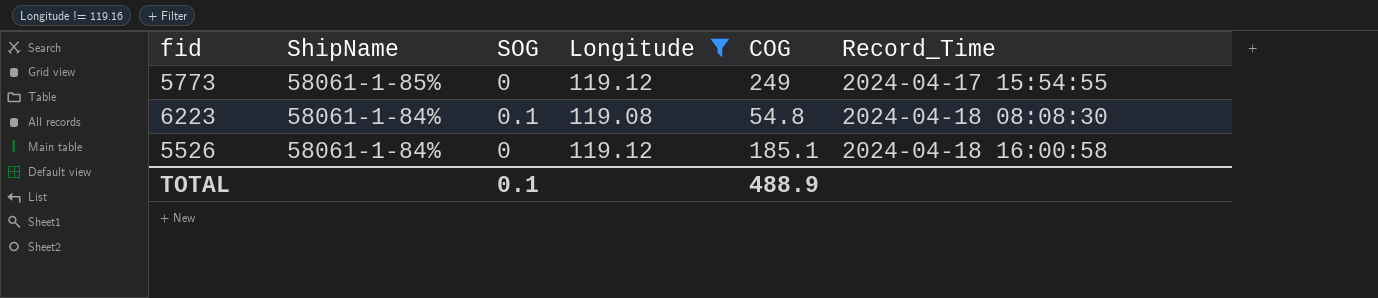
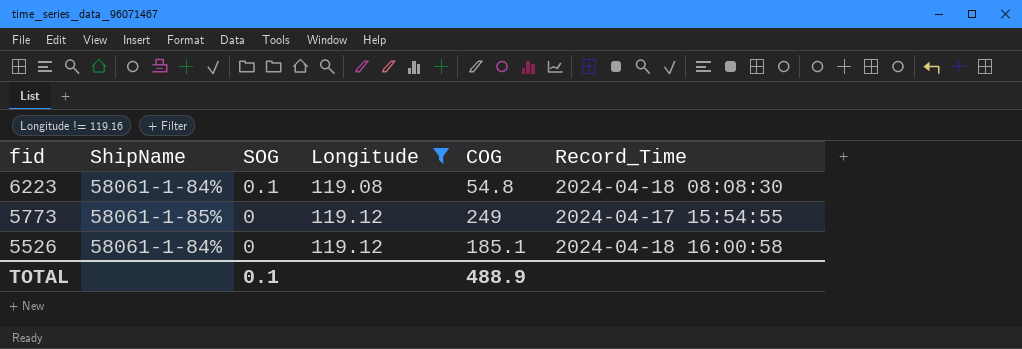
row order: ShipName descending -> fid descending

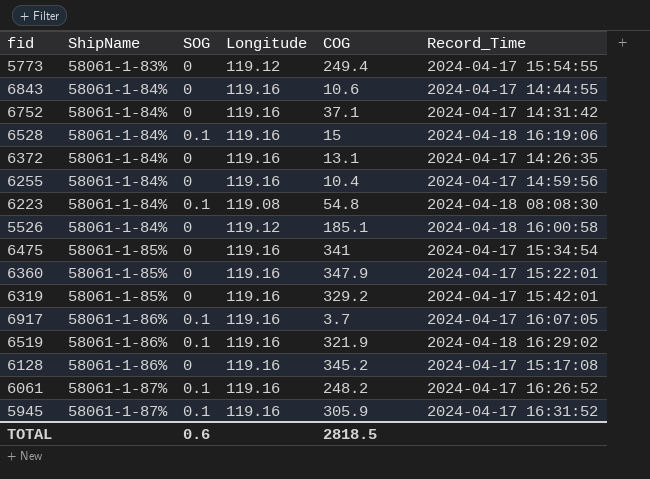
filter: Longitude != 119.16 -> none
row order: fid descending -> ShipName ascending
5773 | ShipName: 58061-1-85% -> 58061-1-83%
5773 | COG: 249 -> 249.4
TOTAL | SOG: 0.1 -> 0.6
TOTAL | COG: 488.9 -> 2818.5

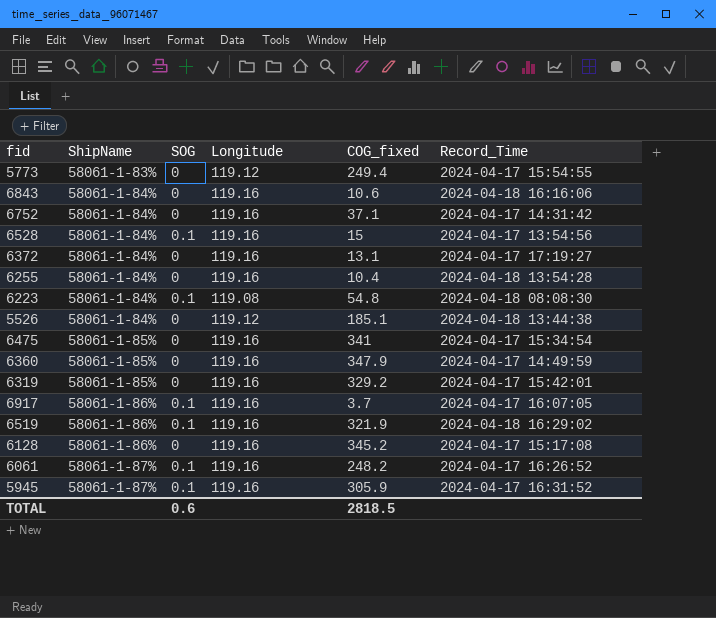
column name: COG -> COG_fixed
6843 | Record_Time: 2024-04-17 14:44:55 -> 2024-04-18 16:16:06
6528 | Record_Time: 2024-04-18 16:19:06 -> 2024-04-17 13:54:56
6372 | Record_Time: 2024-04-17 14:26:35 -> 2024-04-17 17:19:27
6255 | Record_Time: 2024-04-17 14:59:56 -> 2024-04-18 13:54:28
5526 | Record_Time: 2024-04-18 16:00:58 -> 2024-04-18 13:44:38
6360 | Record_Time: 2024-04-17 15:22:01 -> 2024-04-17 14:49:59

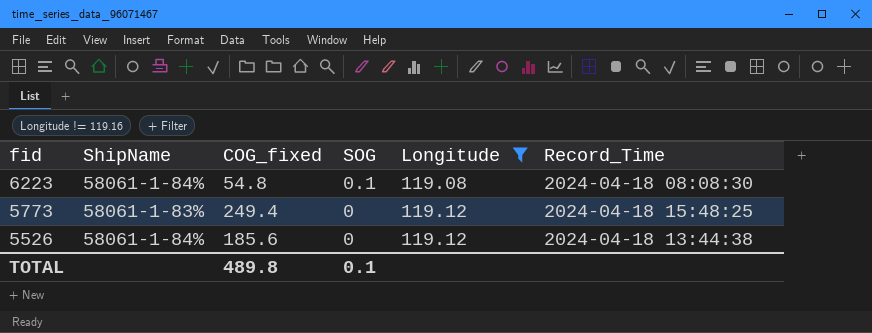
filter: none -> Longitude != 119.16
row order: ShipName ascending -> fid descending
column COG_fixed | position: 5 -> 3
5773 | Record_Time: 2024-04-17 15:54:55 -> 2024-04-18 15:48:25
5526 | COG_fixed: 185.1 -> 185.6
TOTAL | COG_fixed: 2818.5 -> 489.8
TOTAL | SOG: 0.6 -> 0.1

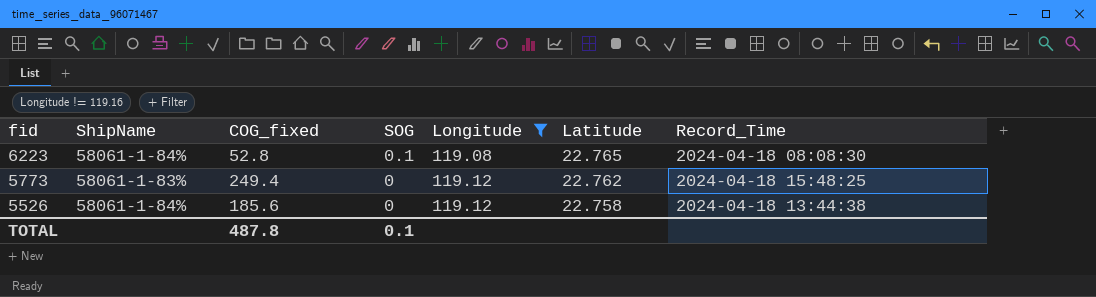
column Latitude | position: none -> 6
6223 | COG_fixed: 54.8 -> 52.8
TOTAL | COG_fixed: 489.8 -> 487.8

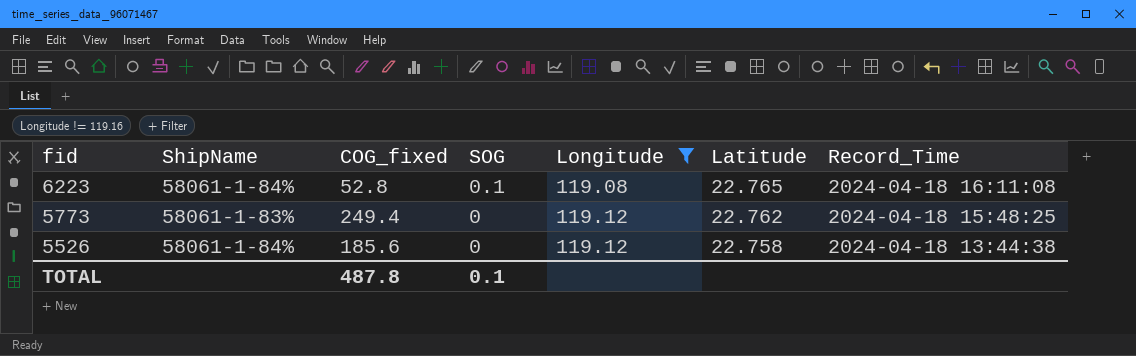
6223 | Record_Time: 2024-04-18 08:08:30 -> 2024-04-18 16:11:08

